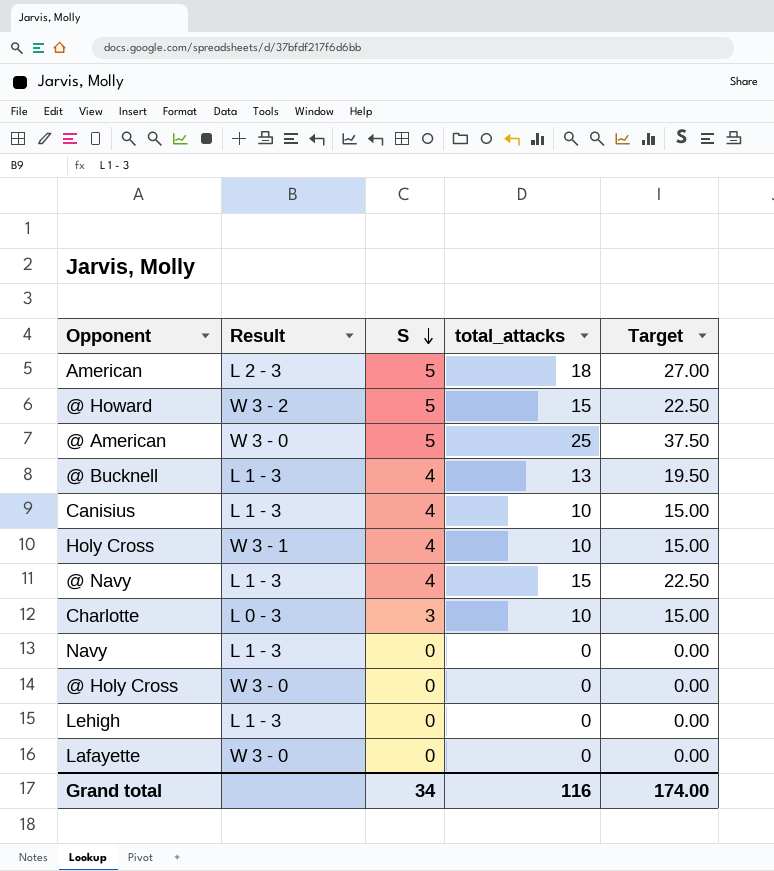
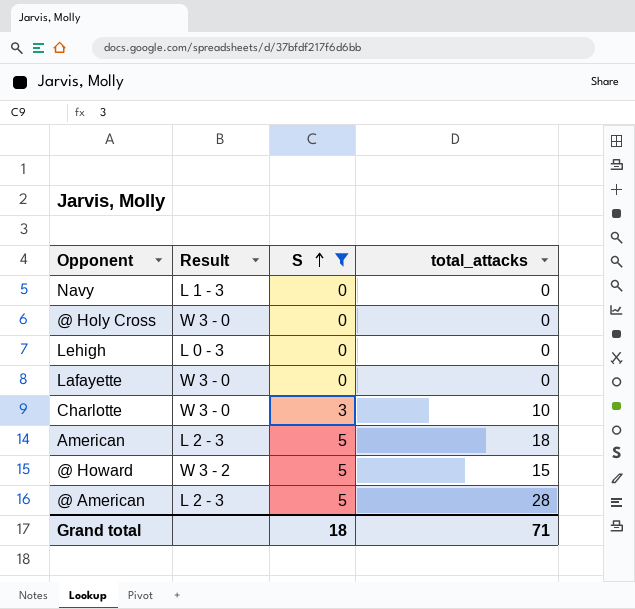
filter: none -> S != 4
row order: S descending -> S ascending
column Target | formula: [total_attacks] * 1.5 -> none
Lehigh | Result: L 1 - 3 -> L 0 - 3
Charlotte | Result: L 0 - 3 -> W 3 - 0
@ American | Result: W 3 - 0 -> L 2 - 3
@ American | total_attacks: 25 -> 28
Grand total | S: 34 -> 18
Grand total | total_attacks: 116 -> 71

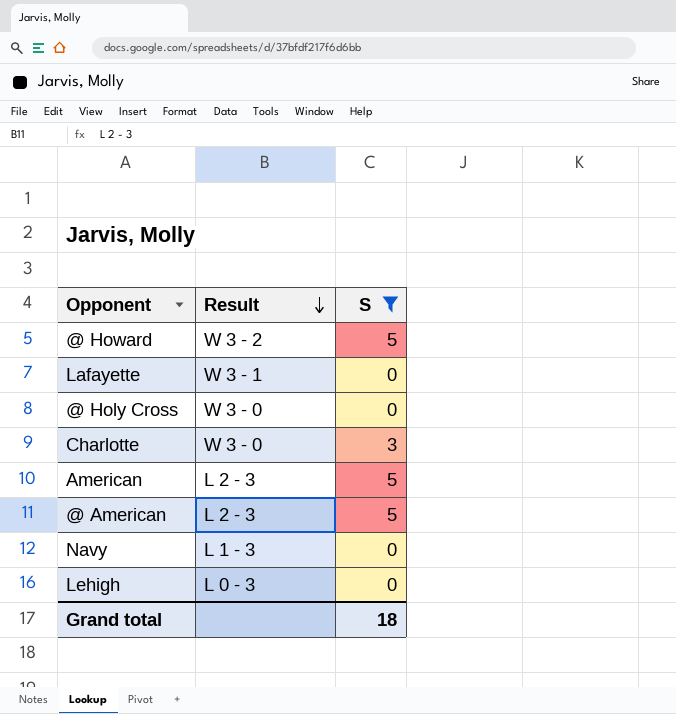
row order: S ascending -> Result descending
column total_attacks | position: 4 -> none
Lafayette | Result: W 3 - 0 -> W 3 - 1

